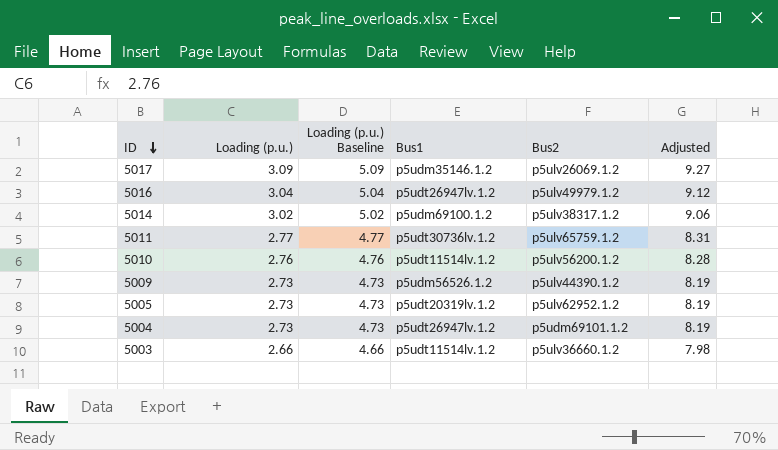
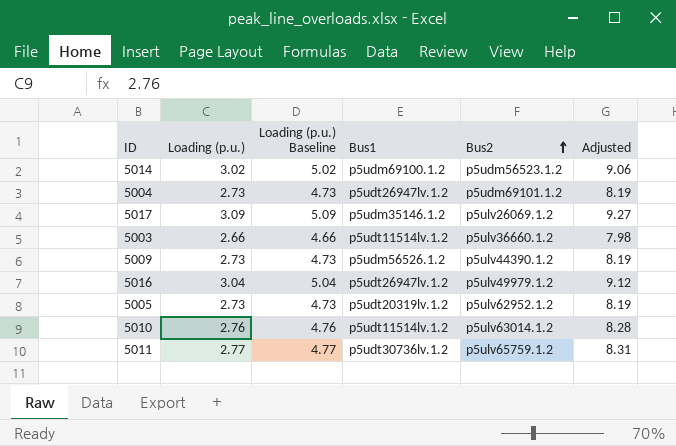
row order: ID descending -> Bus2 ascending
5014 | Bus2: p5ulv38317.1.2 -> p5udm56523.1.2
5010 | Bus2: p5ulv56200.1.2 -> p5ulv63014.1.2

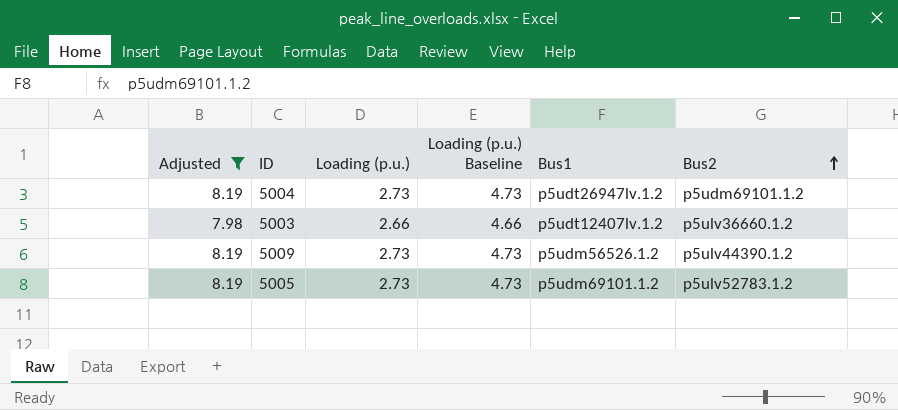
filter: none -> Adjusted <= 8.19
column Adjusted | position: 6 -> 1
5003 | Bus1: p5udt11514lv.1.2 -> p5udt12407lv.1.2
5005 | Bus1: p5udt20319lv.1.2 -> p5udm69101.1.2
5005 | Bus2: p5ulv62952.1.2 -> p5ulv52783.1.2

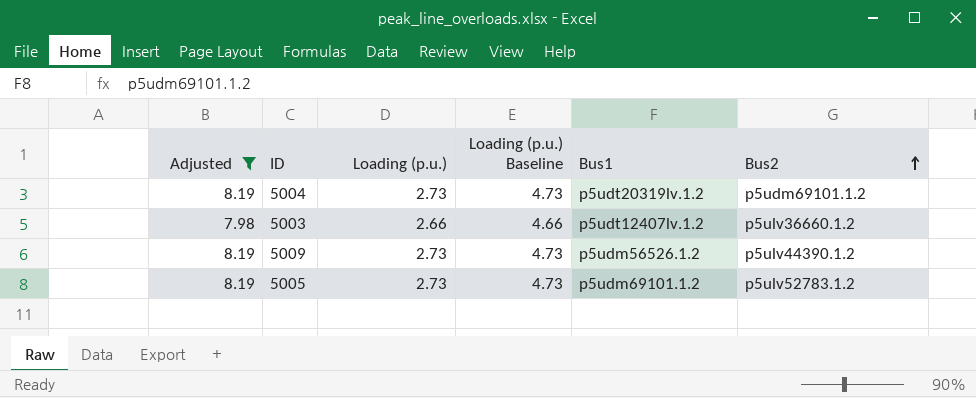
5004 | Bus1: p5udt26947lv.1.2 -> p5udt20319lv.1.2

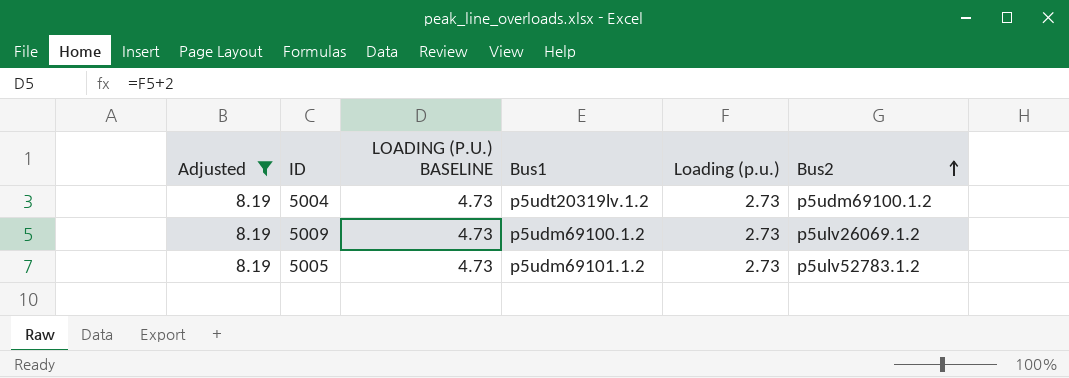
column name: Loading (p.u.) Baseline -> LOADING (P.U.) BASELINE
column Loading (p.u.) | position: 3 -> 5
row 5003: 7.98 | 2.66 | 4.66 | p5udt12407lv.1.2 | p5ulv36660.1.2 -> none
5004 | Bus2: p5udm69101.1.2 -> p5udm69100.1.2
5009 | Bus1: p5udm56526.1.2 -> p5udm69100.1.2
5009 | Bus2: p5ulv44390.1.2 -> p5ulv26069.1.2

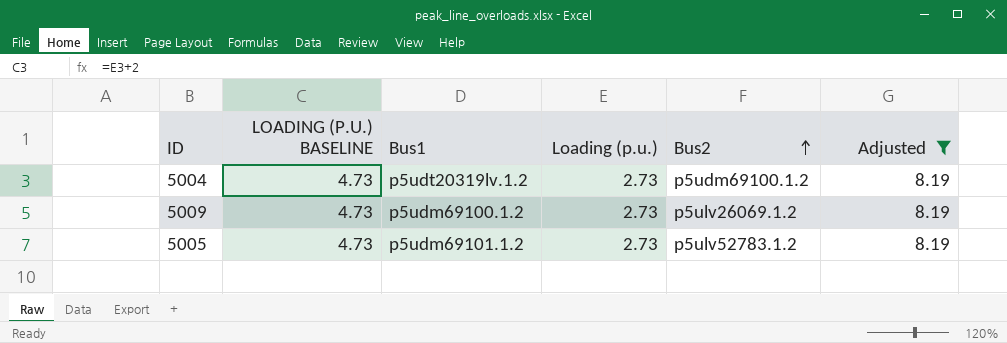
column Adjusted | position: 1 -> 6

